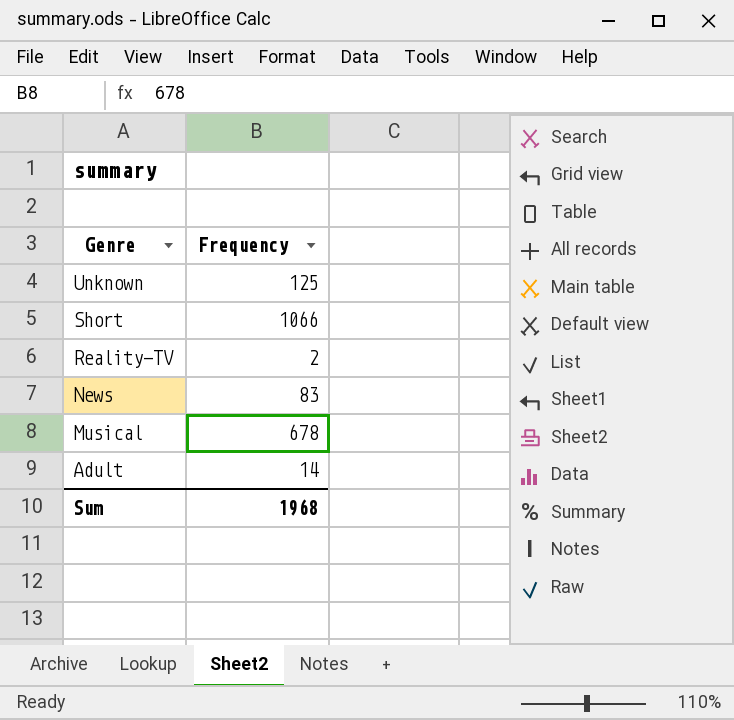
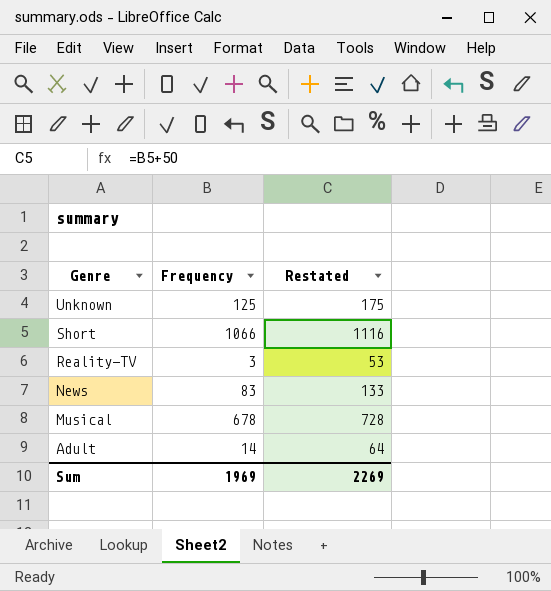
column Restated | formula: none -> [Frequency] + 50
Reality-TV | Frequency: 2 -> 3
Sum | Frequency: 1968 -> 1969

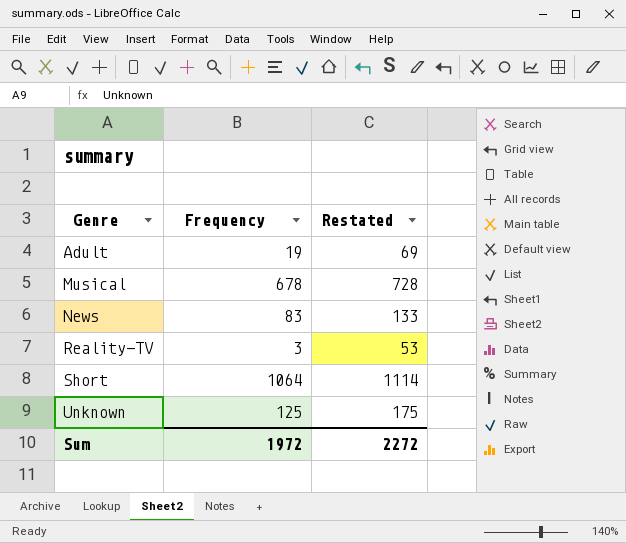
row order: Genre descending -> Genre ascending
Adult | Frequency: 14 -> 19
Adult | Restated: 64 -> 69
Short | Frequency: 1066 -> 1064
Short | Restated: 1116 -> 1114
Sum | Frequency: 1969 -> 1972
Sum | Restated: 2269 -> 2272

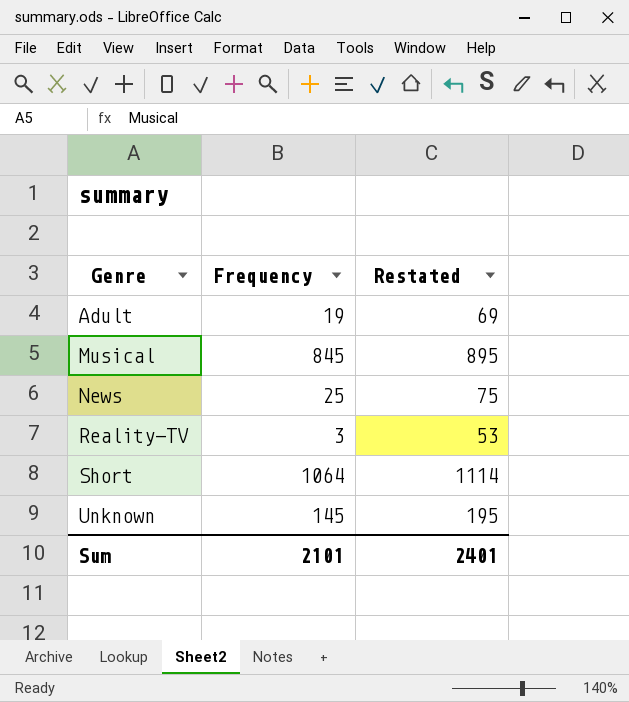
Musical | Frequency: 678 -> 845
Musical | Restated: 728 -> 895
News | Frequency: 83 -> 25
News | Restated: 133 -> 75
Unknown | Frequency: 125 -> 145
Unknown | Restated: 175 -> 195
Sum | Frequency: 1972 -> 2101
Sum | Restated: 2272 -> 2401

